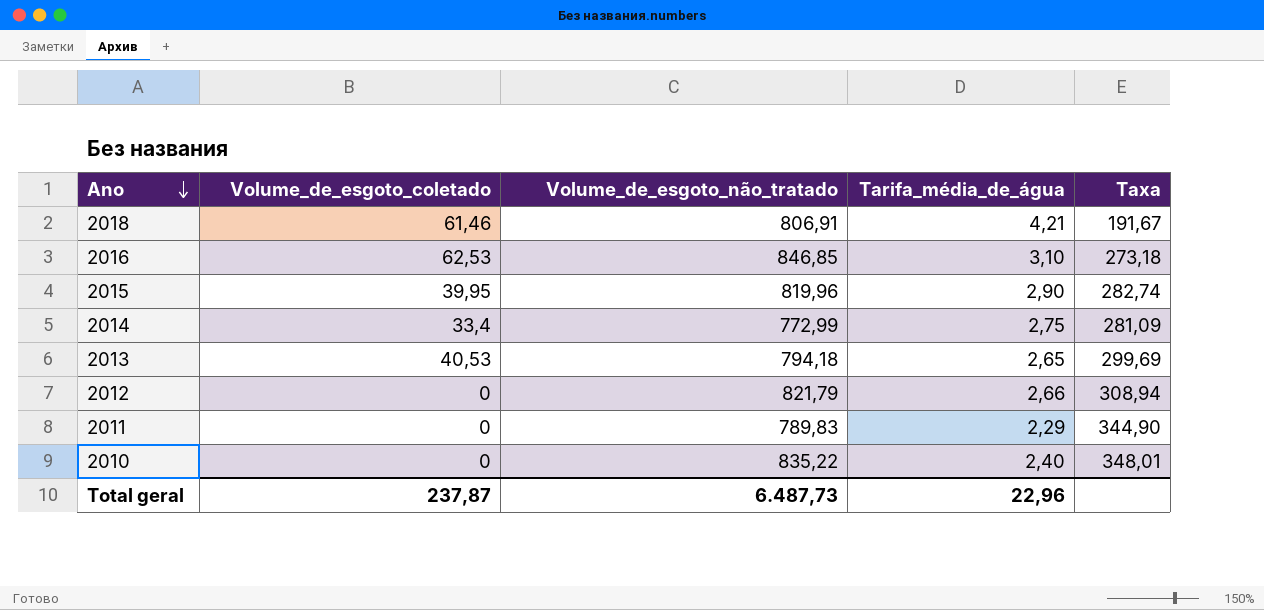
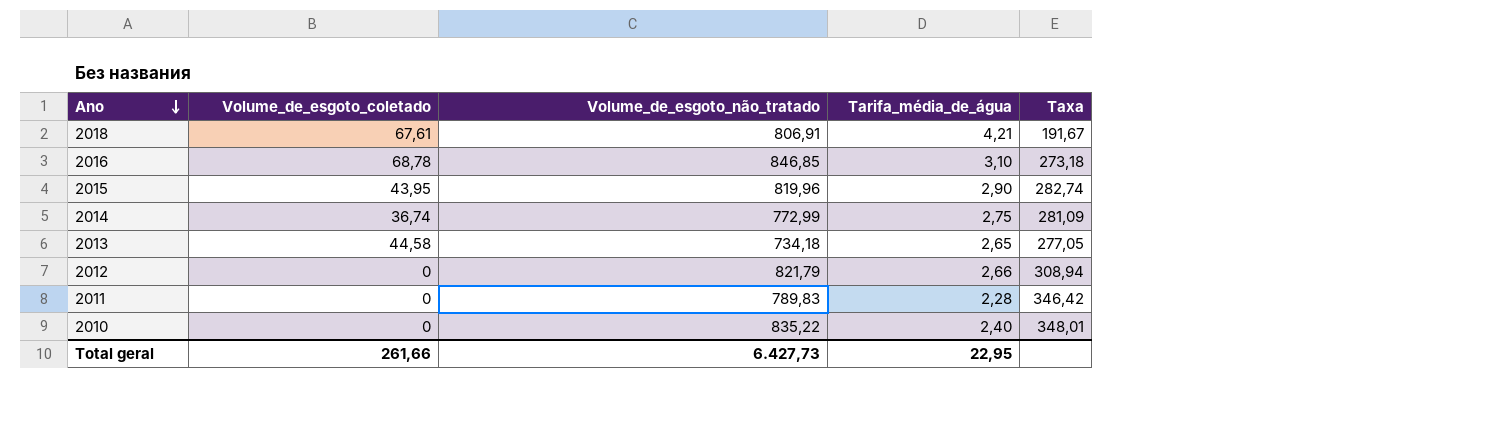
2018 | Volume_de_esgoto_coletado: 61,46 -> 67,61
2016 | Volume_de_esgoto_coletado: 62,53 -> 68,78
2015 | Volume_de_esgoto_coletado: 39,95 -> 43,95
2014 | Volume_de_esgoto_coletado: 33,4 -> 36,74
2013 | Volume_de_esgoto_coletado: 40,53 -> 44,58
2013 | Volume_de_esgoto_não_tratado: 794,18 -> 734,18
2013 | Taxa: 299,69 -> 277,05
2011 | Tarifa_média_de_água: 2,29 -> 2,28
2011 | Taxa: 344,90 -> 346,42
Total geral | Volume_de_esgoto_coletado: 237,87 -> 261,66
Total geral | Volume_de_esgoto_não_tratado: 6.487,73 -> 6.427,73
Total geral | Tarifa_média_de_água: 22,96 -> 22,95

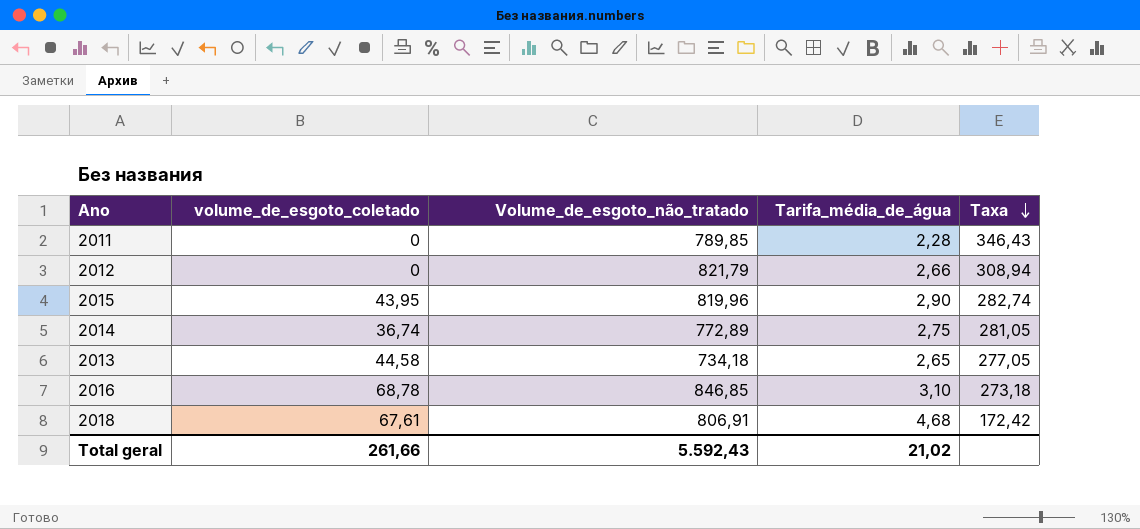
row order: Ano descending -> Taxa descending
column name: Volume_de_esgoto_coletado -> volume_de_esgoto_coletado
row 2010: 0 | 835,22 | 2,40 | 348,01 -> none
2011 | Volume_de_esgoto_não_tratado: 789,83 -> 789,85
2011 | Taxa: 346,42 -> 346,43
2014 | Volume_de_esgoto_não_tratado: 772,99 -> 772,89
2014 | Taxa: 281,09 -> 281,05
2018 | Tarifa_média_de_água: 4,21 -> 4,68
2018 | Taxa: 191,67 -> 172,42
Total geral | Volume_de_esgoto_não_tratado: 6.427,73 -> 5.592,43
Total geral | Tarifa_média_de_água: 22,95 -> 21,02

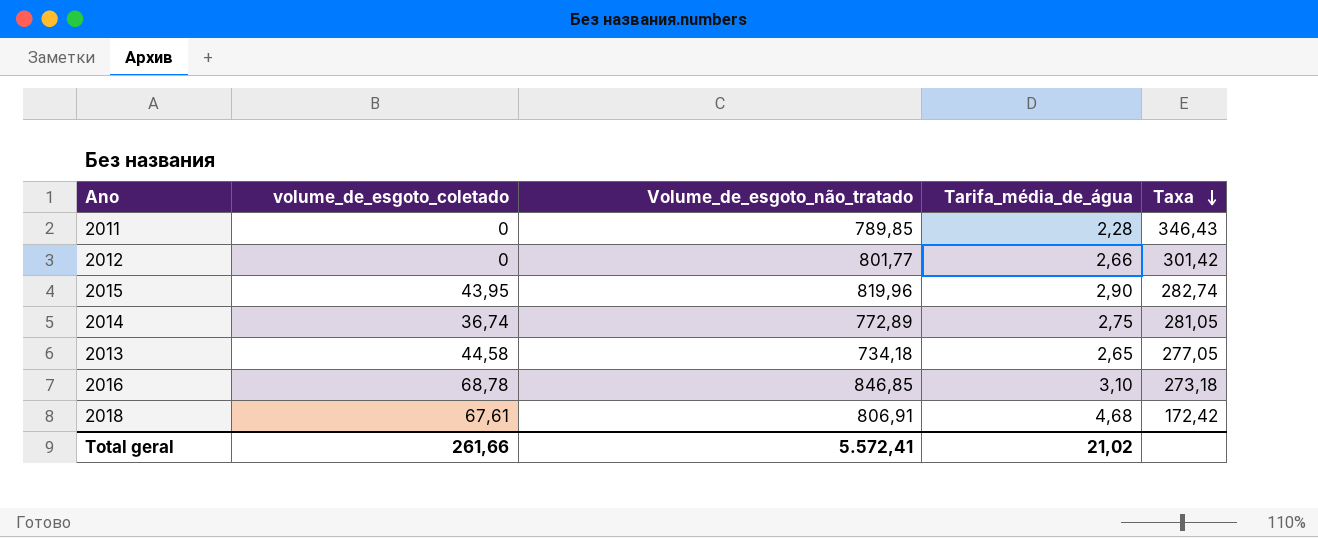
2012 | Volume_de_esgoto_não_tratado: 821,79 -> 801,77
2012 | Taxa: 308,94 -> 301,42
Total geral | Volume_de_esgoto_não_tratado: 5.592,43 -> 5.572,41

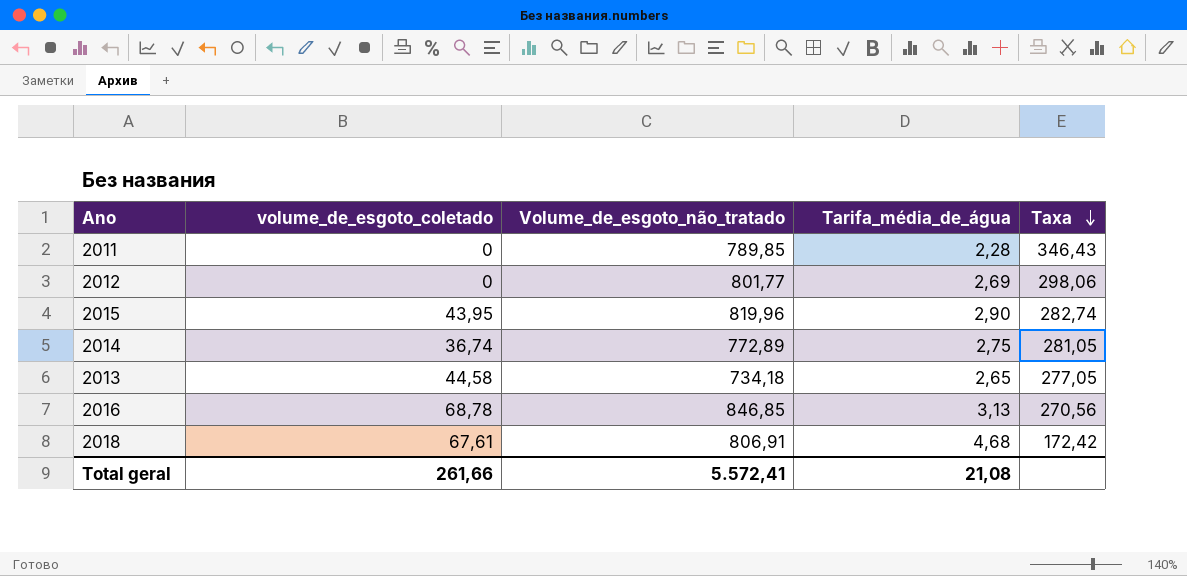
2012 | Tarifa_média_de_água: 2,66 -> 2,69
2012 | Taxa: 301,42 -> 298,06
2016 | Tarifa_média_de_água: 3,10 -> 3,13
2016 | Taxa: 273,18 -> 270,56
Total geral | Tarifa_média_de_água: 21,02 -> 21,08

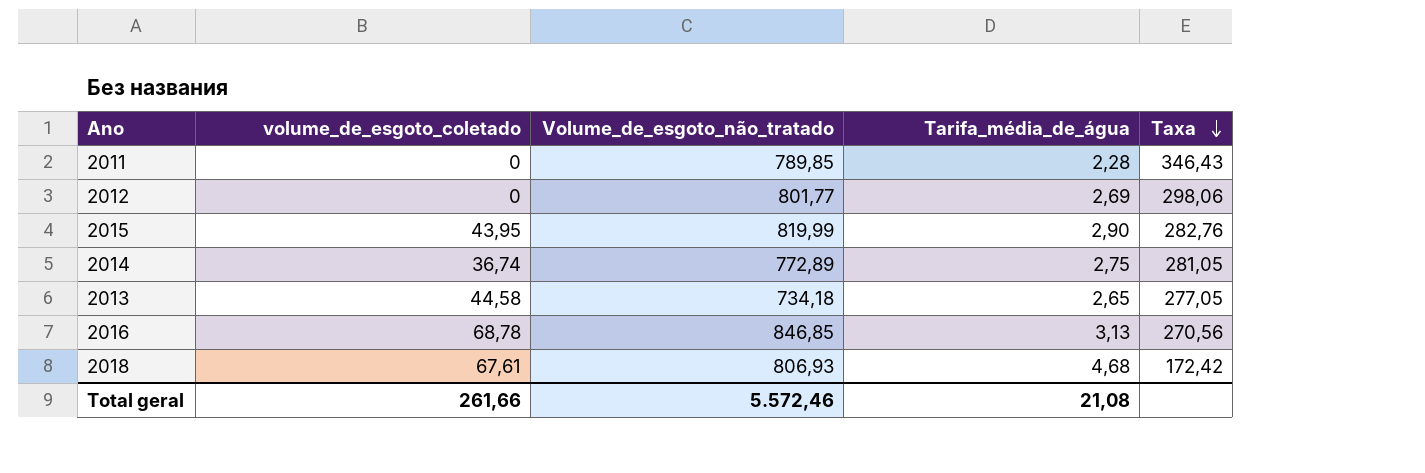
2015 | Volume_de_esgoto_não_tratado: 819,96 -> 819,99
2015 | Taxa: 282,74 -> 282,76
2018 | Volume_de_esgoto_não_tratado: 806,91 -> 806,93
Total geral | Volume_de_esgoto_não_tratado: 5.572,41 -> 5.572,46

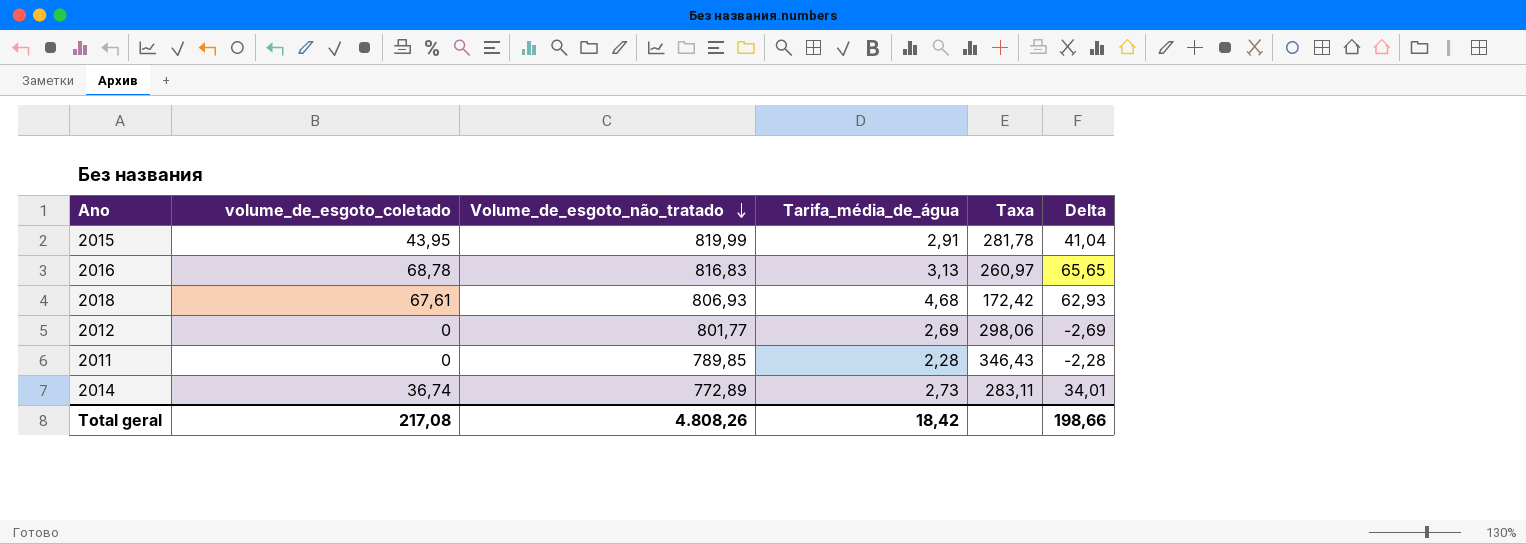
row order: Taxa descending -> Volume_de_esgoto_não_tratado descending
column Delta | formula: none -> [volume_de_esgoto_coletado] - [Tarifa_média_de_água]
row 2013: 44,58 | 734,18 | 2,65 | 277,05 -> none
2015 | Tarifa_média_de_água: 2,90 -> 2,91
2015 | Taxa: 282,76 -> 281,78
2016 | Volume_de_esgoto_não_tratado: 846,85 -> 816,83
2016 | Taxa: 270,56 -> 260,97
2014 | Tarifa_média_de_água: 2,75 -> 2,73
2014 | Taxa: 281,05 -> 283,11
Total geral | volume_de_esgoto_coletado: 261,66 -> 217,08
Total geral | Volume_de_esgoto_não_tratado: 5.572,46 -> 4.808,26
Total geral | Tarifa_média_de_água: 21,08 -> 18,42

